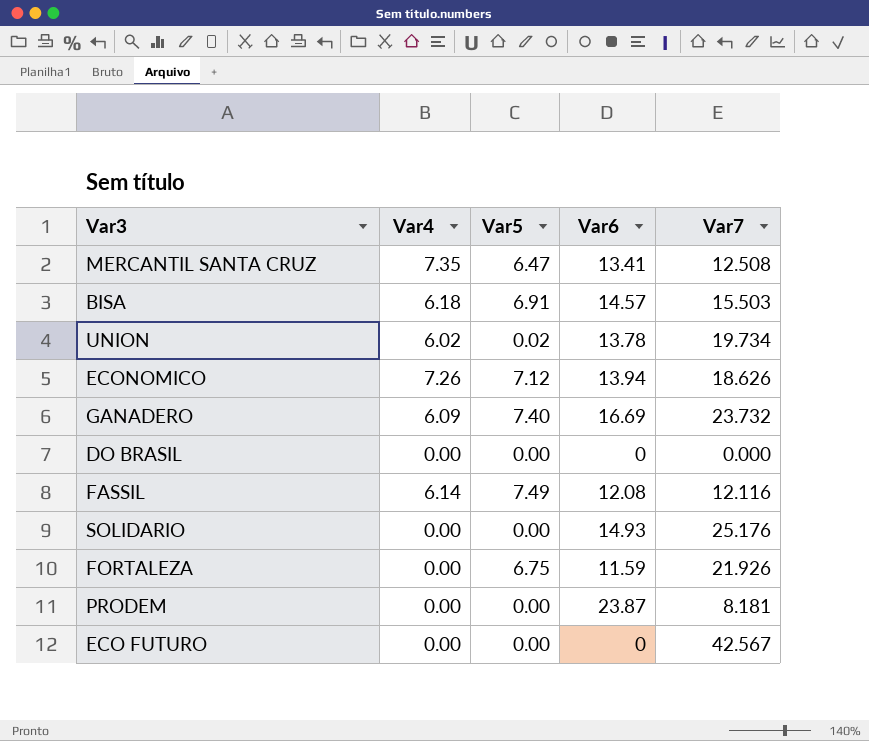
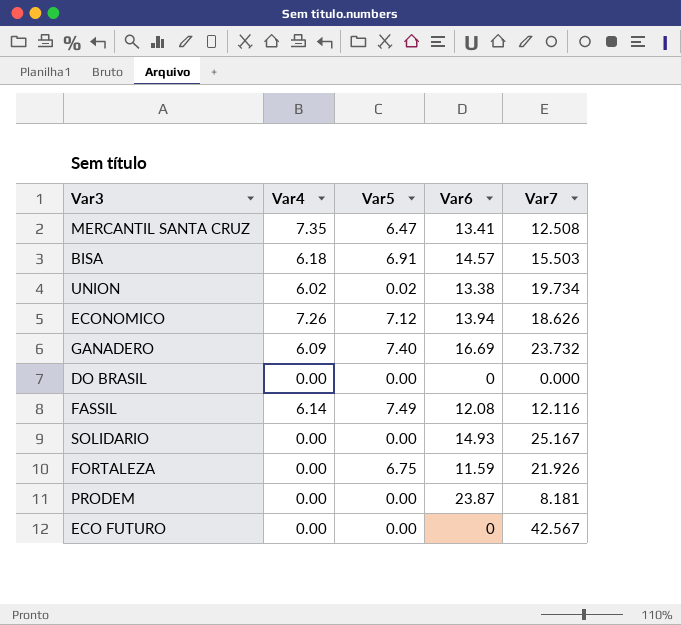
UNION | Var6: 13.78 -> 13.38
SOLIDARIO | Var7: 25.176 -> 25.167

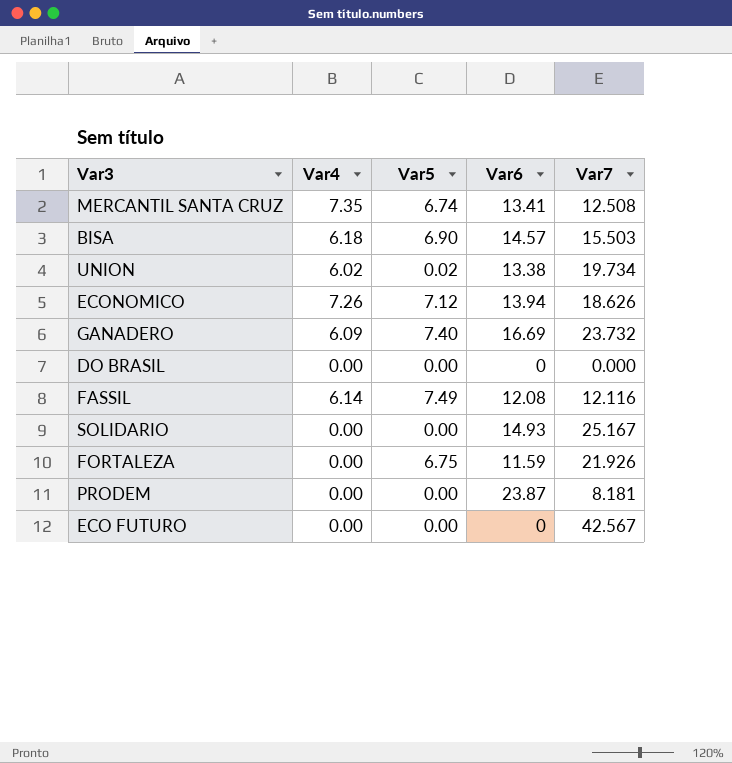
MERCANTIL SANTA CRUZ | Var5: 6.47 -> 6.74
BISA | Var5: 6.91 -> 6.90

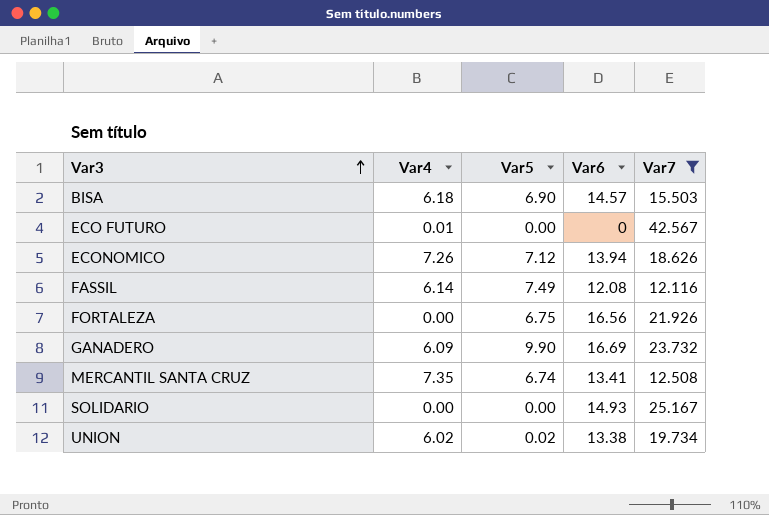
filter: none -> Var7 >= 12.116
row order: none -> Var3 ascending
ECO FUTURO | Var4: 0.00 -> 0.01
FORTALEZA | Var6: 11.59 -> 16.56
GANADERO | Var5: 7.40 -> 9.90

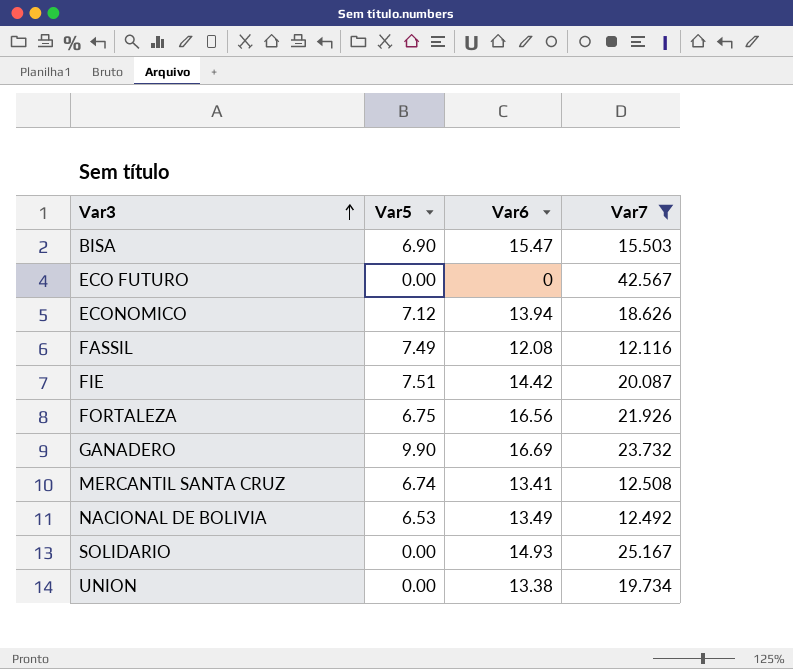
column Var4 | position: 2 -> none
BISA | Var6: 14.57 -> 15.47
row FIE: none -> 7.51 | 14.42 | 20.087
row NACIONAL DE BOLIVIA: none -> 6.53 | 13.49 | 12.492
UNION | Var5: 0.02 -> 0.00

